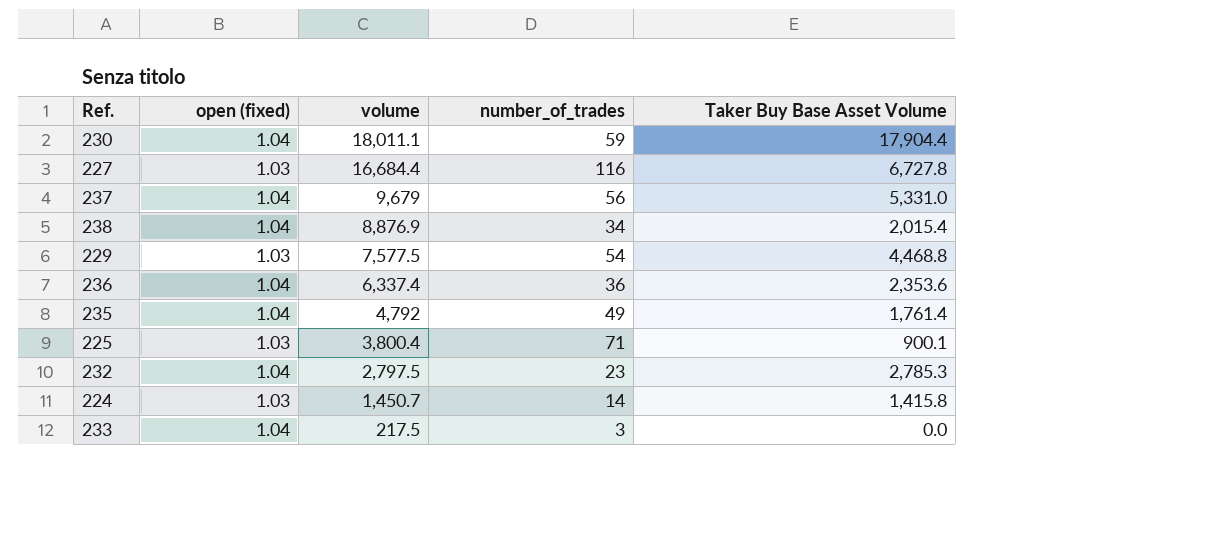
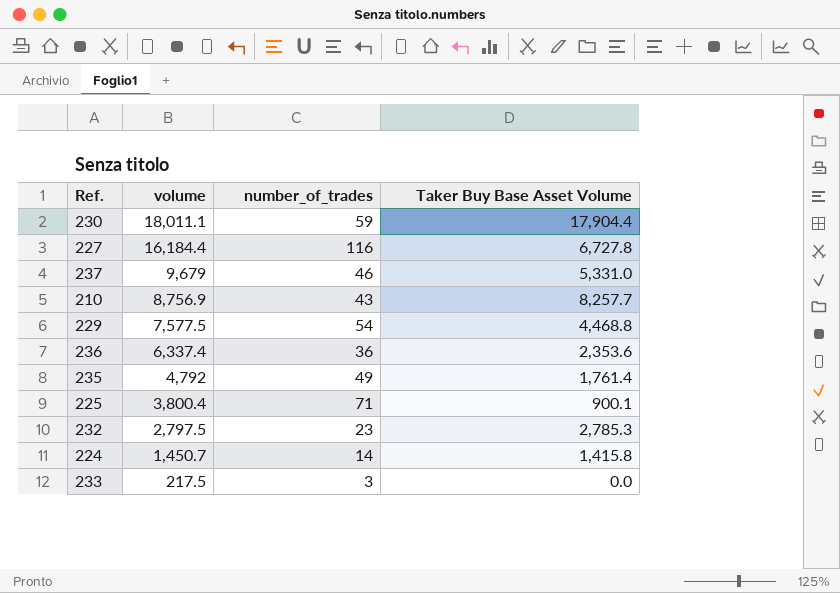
column open (fixed) | position: 2 -> none
row 238: 1.04 | 8,876.9 | 34 | 2,015.4 -> none
227 | volume: 16,684.4 -> 16,184.4
237 | number_of_trades: 56 -> 46
row 210: none -> 8,756.9 | 43 | 8,257.7

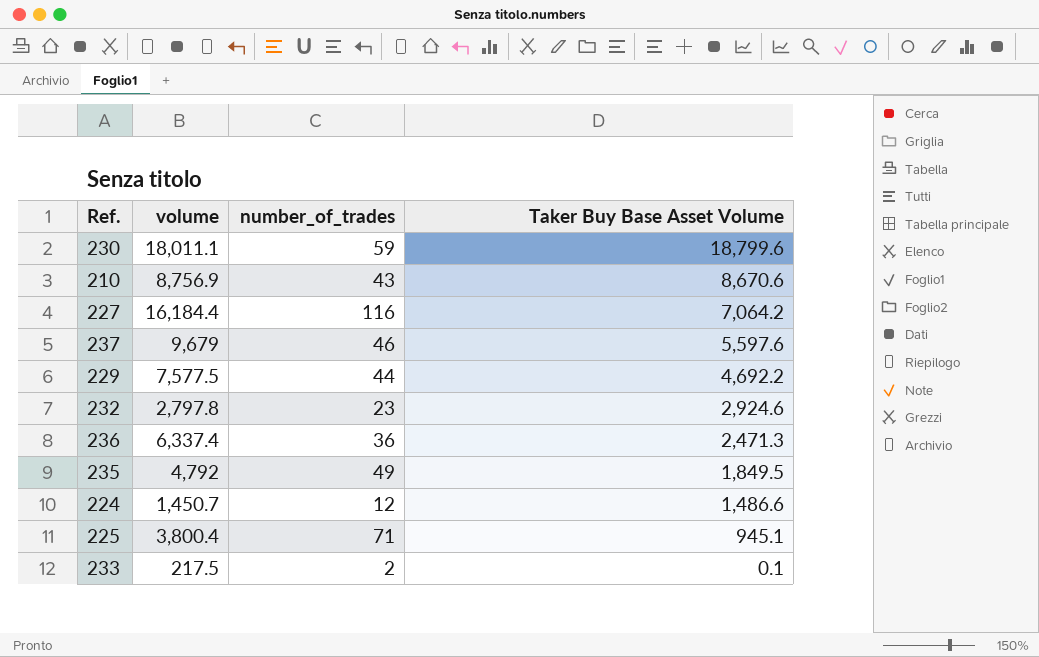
row order: volume descending -> Taker Buy Base Asset Volume descending
230 | Taker Buy Base Asset Volume: 17,904.4 -> 18,799.6
210 | Taker Buy Base Asset Volume: 8,257.7 -> 8,670.6
227 | Taker Buy Base Asset Volume: 6,727.8 -> 7,064.2
237 | Taker Buy Base Asset Volume: 5,331.0 -> 5,597.6
229 | number_of_trades: 54 -> 44
229 | Taker Buy Base Asset Volume: 4,468.8 -> 4,692.2
232 | volume: 2,797.5 -> 2,797.8
232 | Taker Buy Base Asset Volume: 2,785.3 -> 2,924.6
236 | Taker Buy Base Asset Volume: 2,353.6 -> 2,471.3
235 | Taker Buy Base Asset Volume: 1,761.4 -> 1,849.5
224 | number_of_trades: 14 -> 12
224 | Taker Buy Base Asset Volume: 1,415.8 -> 1,486.6
225 | Taker Buy Base Asset Volume: 900.1 -> 945.1
233 | number_of_trades: 3 -> 2
233 | Taker Buy Base Asset Volume: 0.0 -> 0.1

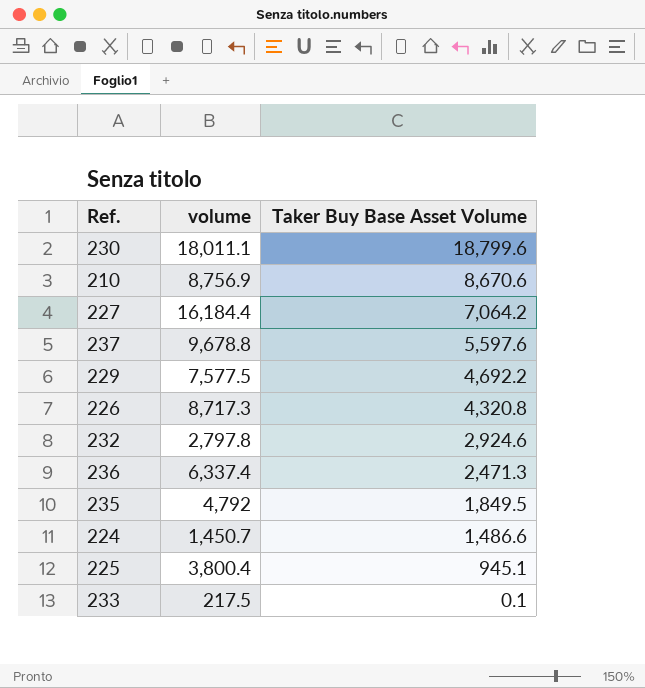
column number_of_trades | position: 3 -> none
237 | volume: 9,679 -> 9,678.8
row 226: none -> 8,717.3 | 4,320.8

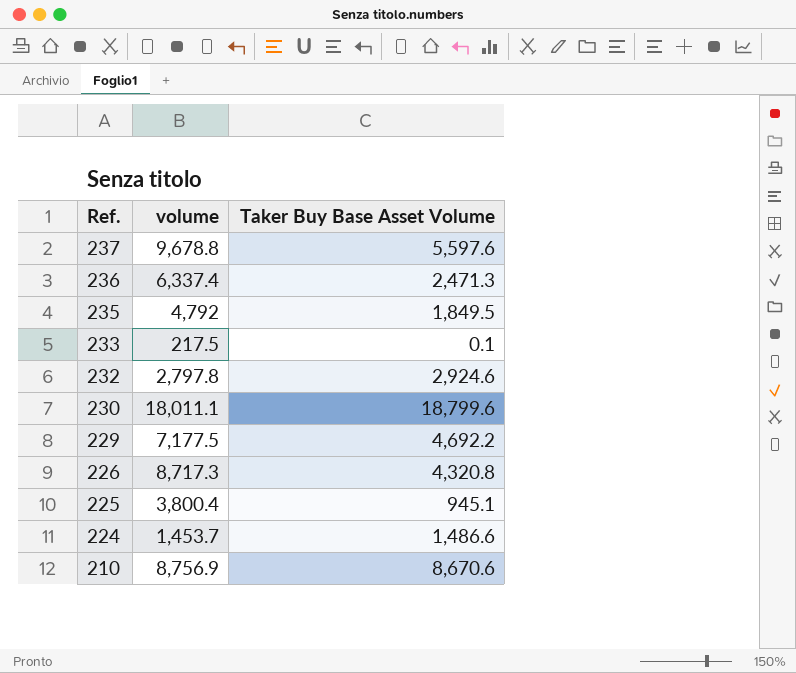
row order: Taker Buy Base Asset Volume descending -> Ref. descending
row 227: 16,184.4 | 7,064.2 -> none
229 | volume: 7,577.5 -> 7,177.5
224 | volume: 1,450.7 -> 1,453.7

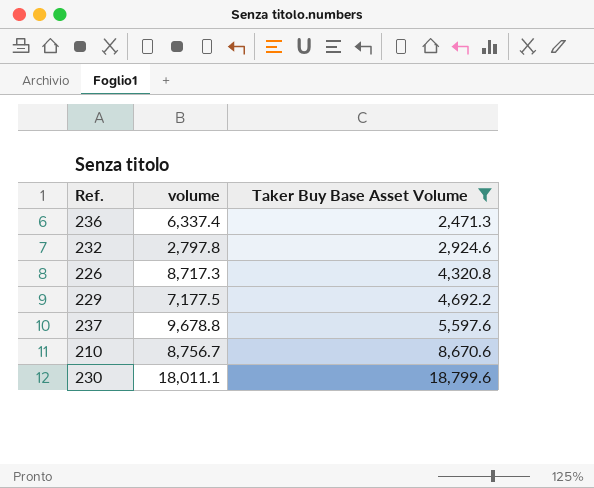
filter: none -> Taker Buy Base Asset Volume >= 2,471.3
row order: Ref. descending -> Taker Buy Base Asset Volume ascending
210 | volume: 8,756.9 -> 8,756.7

